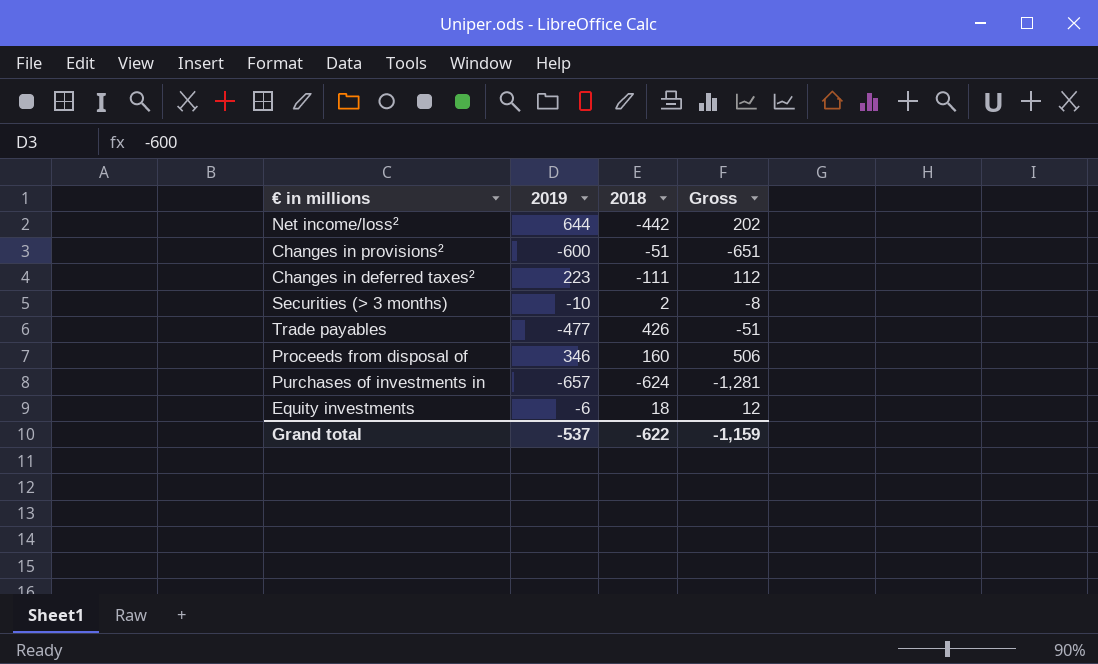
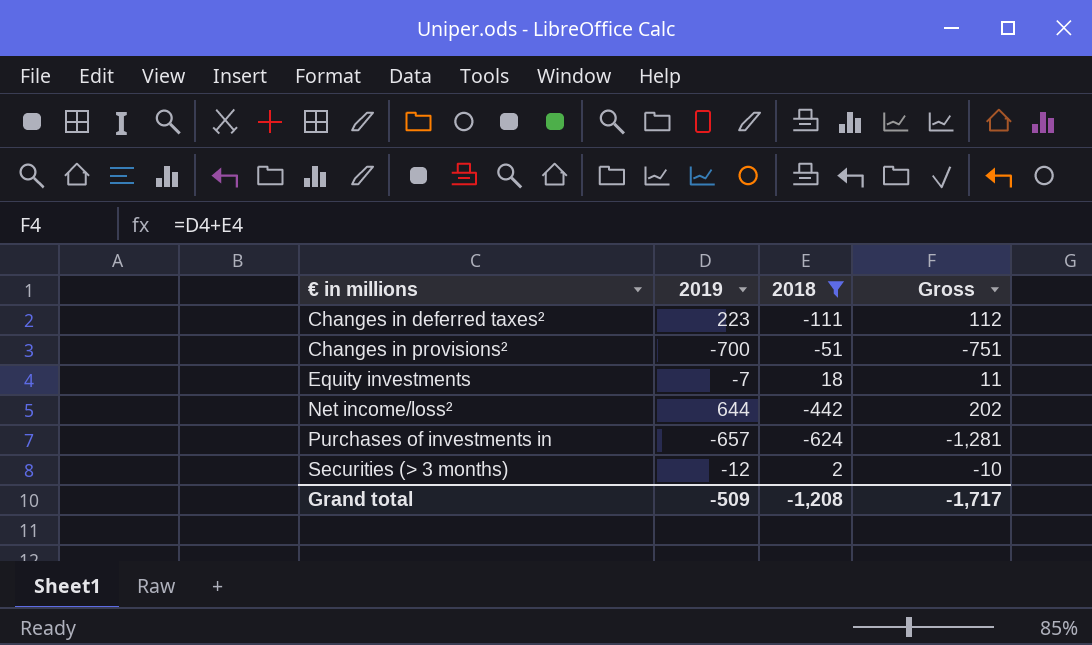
filter: none -> 2018 <= 18
row order: none -> € in millions ascending
Changes in provisions² | 2019: -600 -> -700
Changes in provisions² | Gross: -651 -> -751
Equity investments | 2019: -6 -> -7
Equity investments | Gross: 12 -> 11
Securities (> 3 months) | 2019: -10 -> -12
Securities (> 3 months) | Gross: -8 -> -10
Grand total | 2019: -537 -> -509
Grand total | 2018: -622 -> -1,208
Grand total | Gross: -1,159 -> -1,717

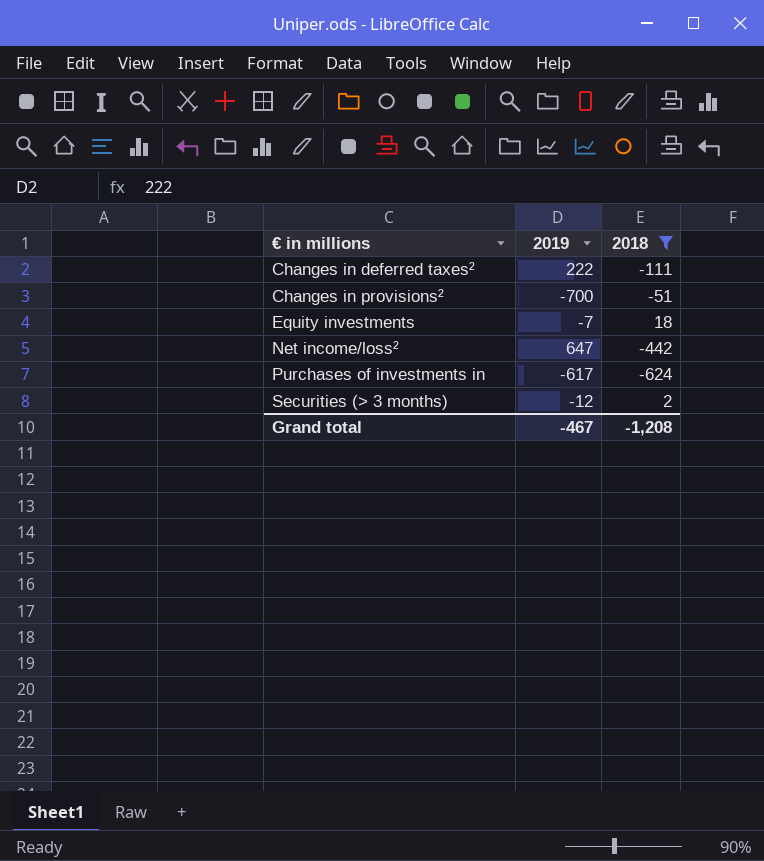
column Gross | formula: [2019] + [2018] -> none
Changes in deferred taxes² | 2019: 223 -> 222
Net income/loss² | 2019: 644 -> 647
Purchases of investments in | 2019: -657 -> -617
Grand total | 2019: -509 -> -467

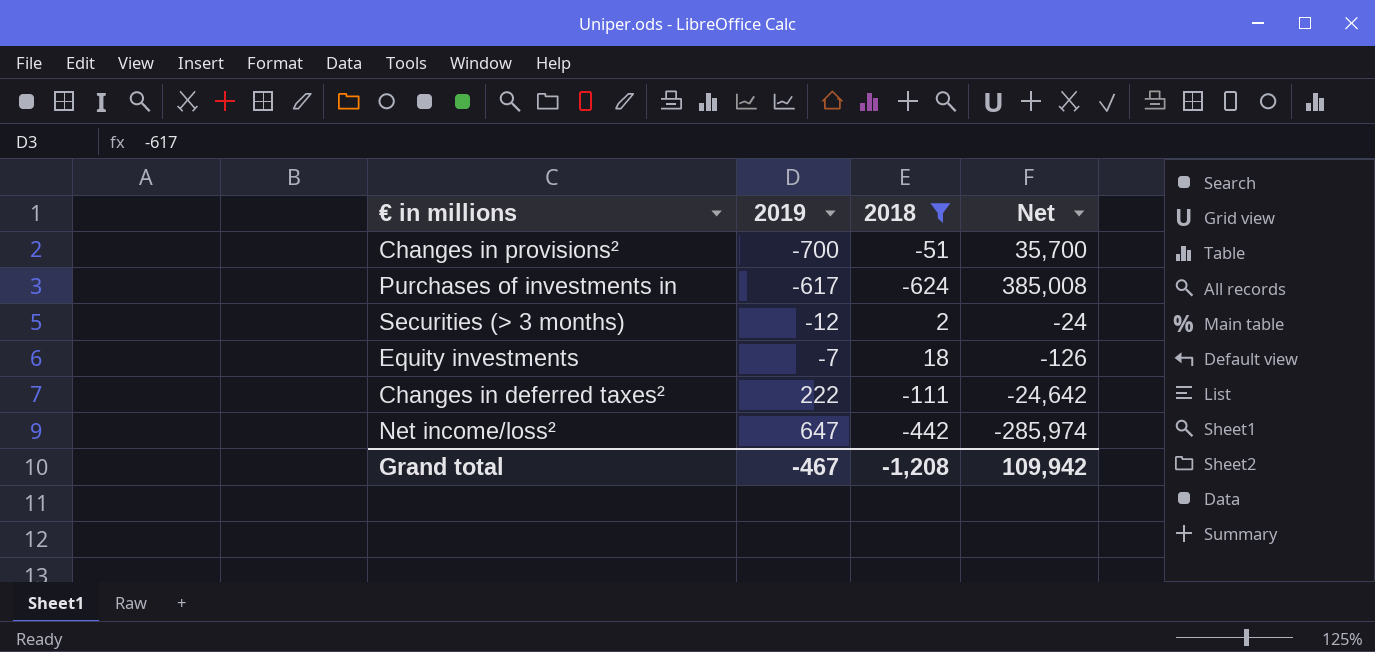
row order: € in millions ascending -> 2019 ascending
column Net | formula: none -> [2019] * [2018]

